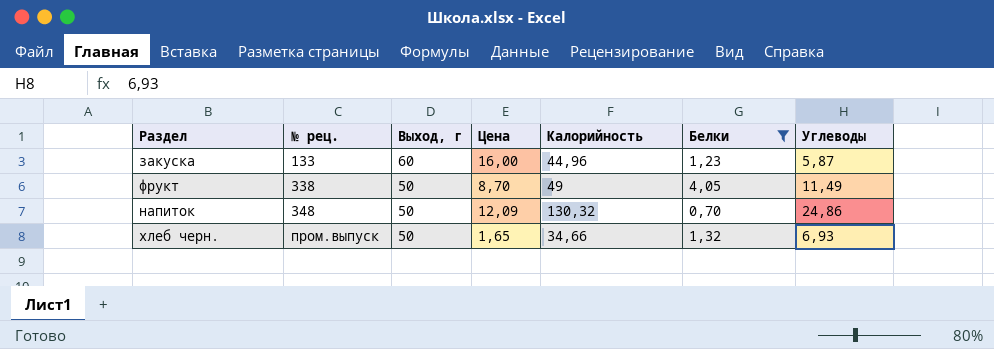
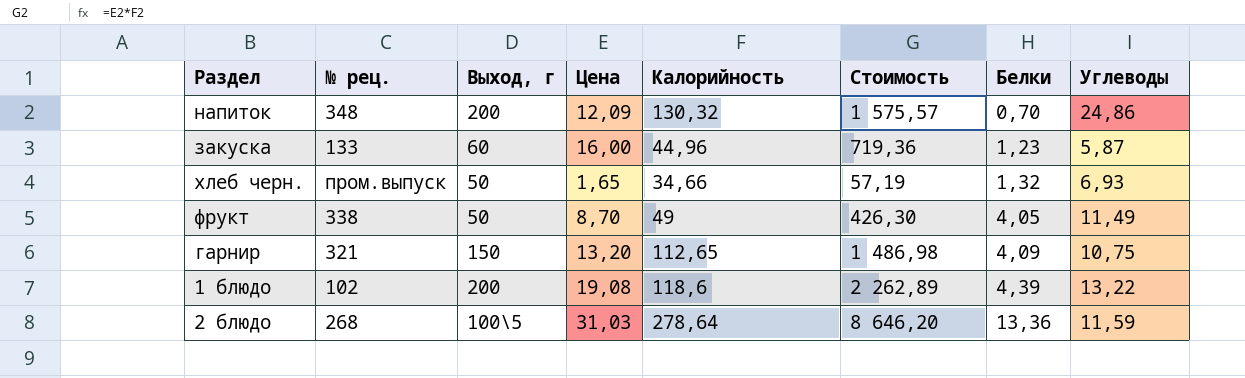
filter: Белки <= 4,05 -> none
row order: № рец. ascending -> Белки ascending
column Стоимость | formula: none -> [Цена] * [Калорийность]
напиток | Выход, г: 50 -> 200

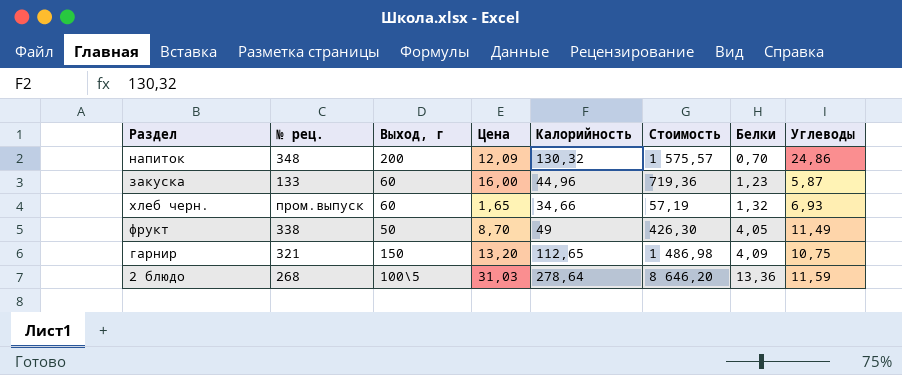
row 1 блюдо: 102 | 200 | 19,08 | 118,6 | 2 262,89 | 4,39 | 13,22 -> none
хлеб черн. | Выход, г: 50 -> 60

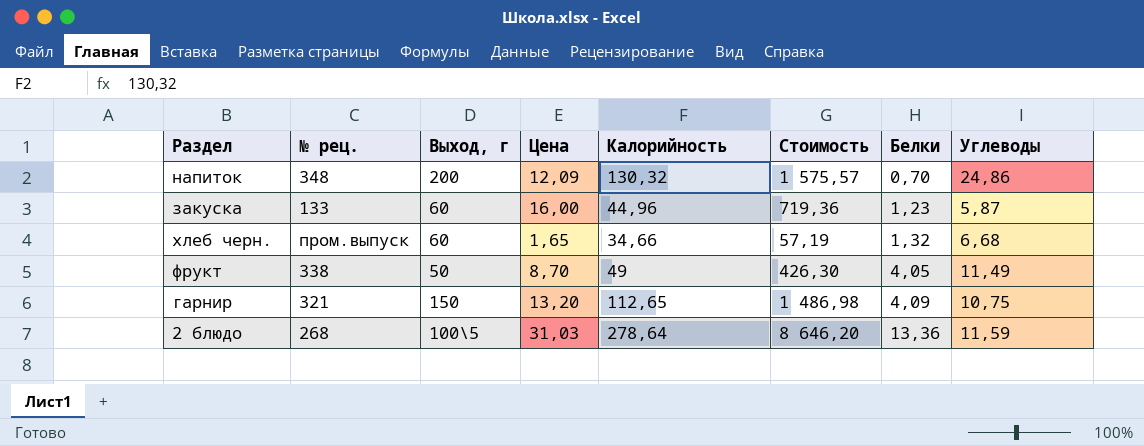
хлеб черн. | Углеводы: 6,93 -> 6,68

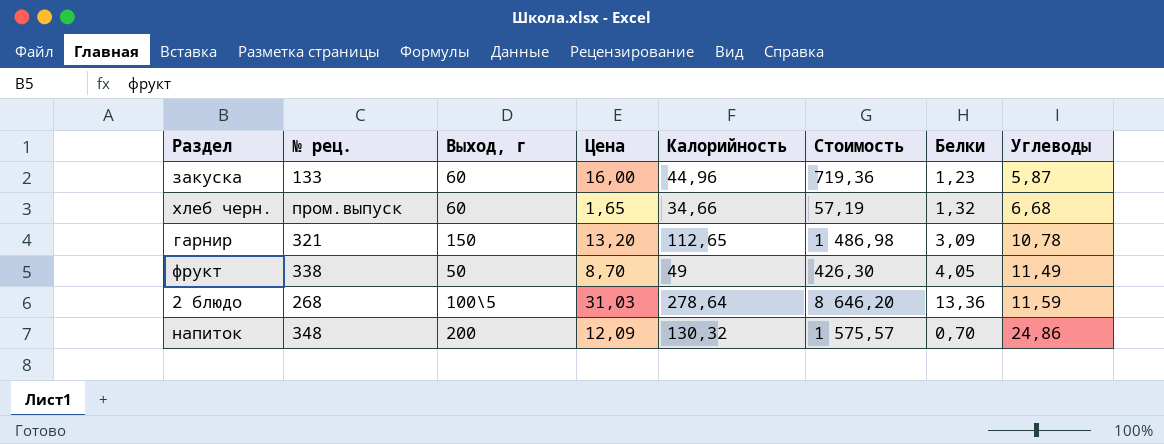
row order: Белки ascending -> Углеводы ascending
гарнир | Белки: 4,09 -> 3,09
гарнир | Углеводы: 10,75 -> 10,78

